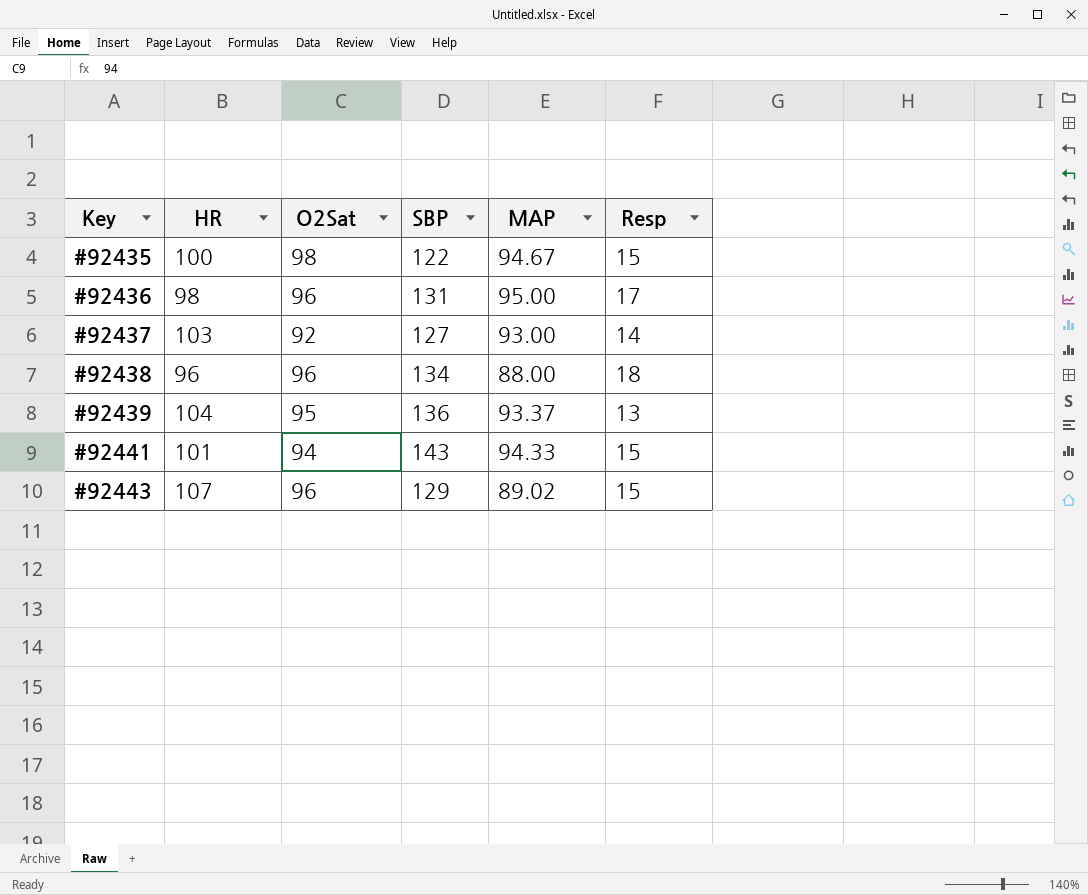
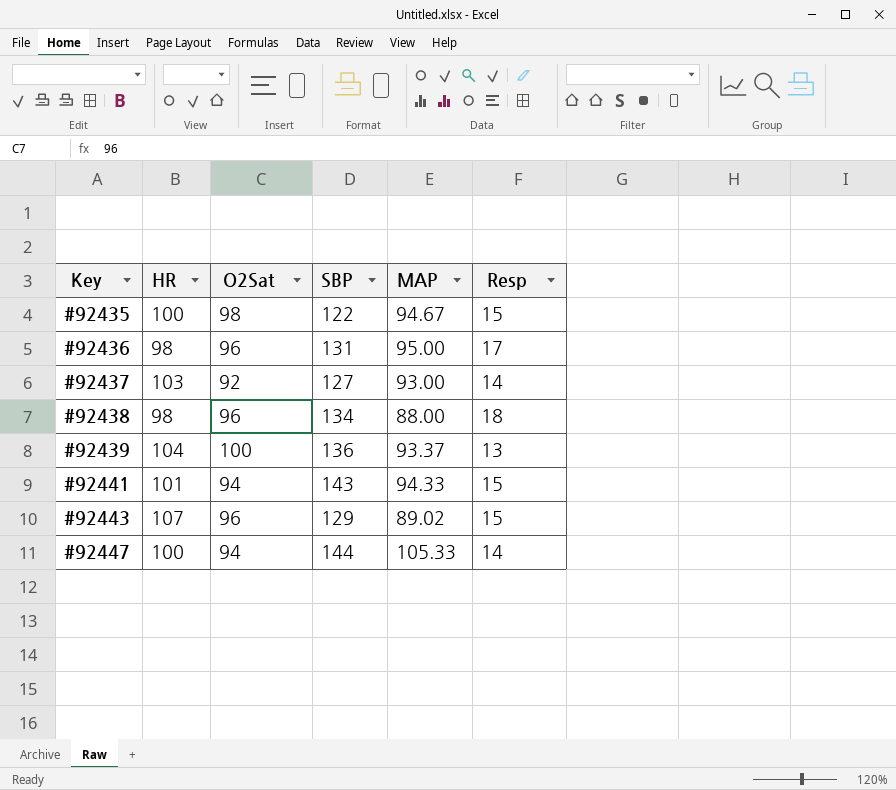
#92438 | HR: 96 -> 98
#92439 | O2Sat: 95 -> 100
row #92447: none -> 100 | 94 | 144 | 105.33 | 14

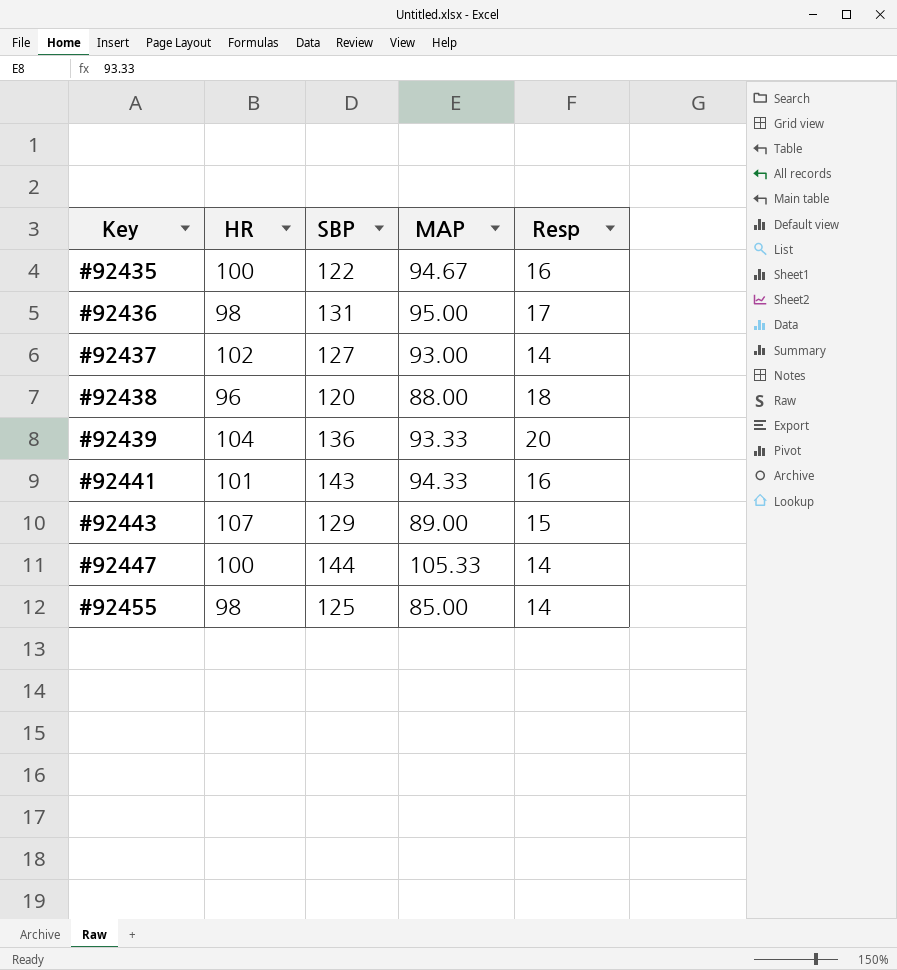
column O2Sat | position: 3 -> none
#92435 | Resp: 15 -> 16
#92437 | HR: 103 -> 102
#92438 | HR: 98 -> 96
#92438 | SBP: 134 -> 120
#92439 | MAP: 93.37 -> 93.33
#92439 | Resp: 13 -> 20
#92441 | Resp: 15 -> 16
#92443 | MAP: 89.02 -> 89.00
row #92455: none -> 98 | 125 | 85.00 | 14

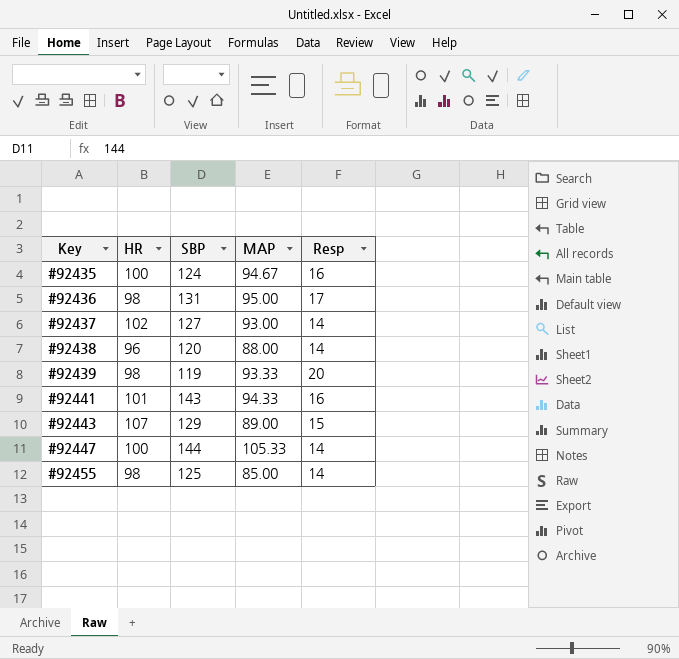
#92435 | SBP: 122 -> 124
#92438 | Resp: 18 -> 14
#92439 | HR: 104 -> 98
#92439 | SBP: 136 -> 119

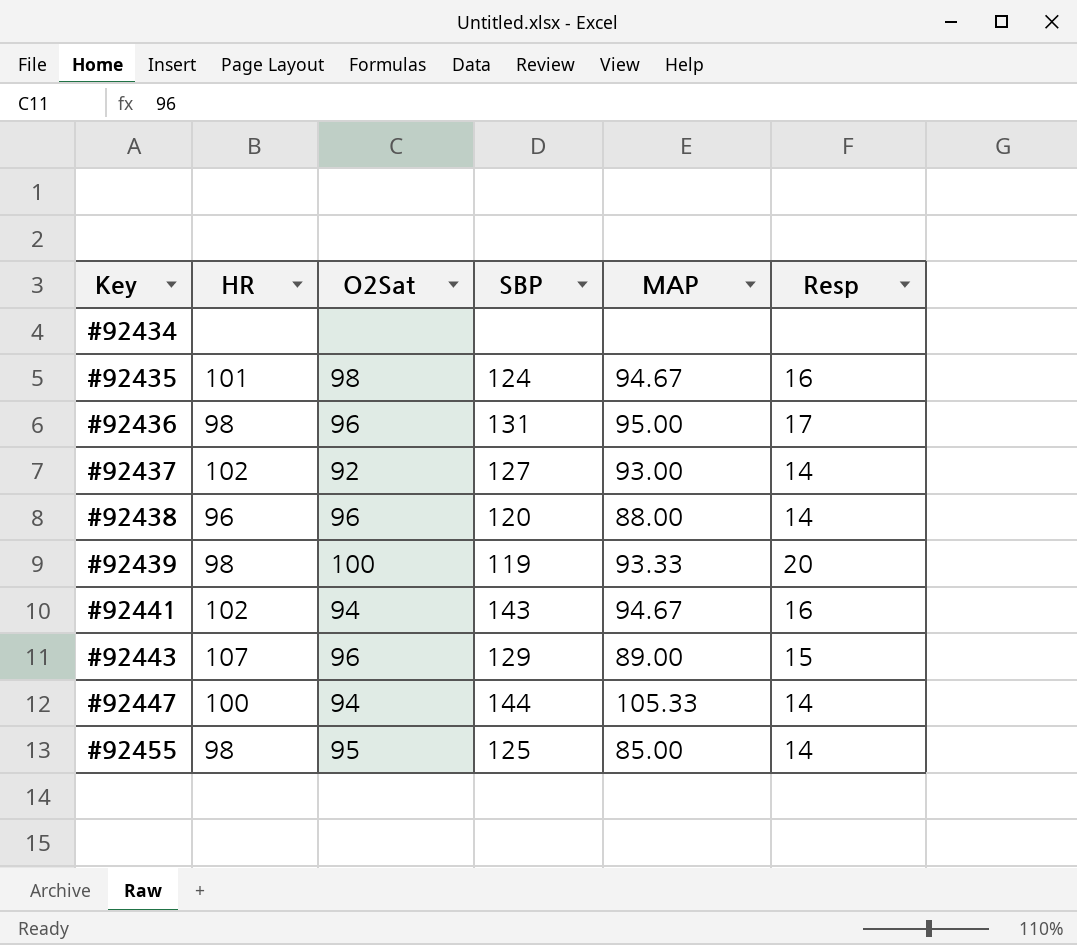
column O2Sat | position: none -> 3
row #92434: none -> none | none | none | none | none
#92435 | HR: 100 -> 101
#92441 | HR: 101 -> 102
#92441 | MAP: 94.33 -> 94.67

